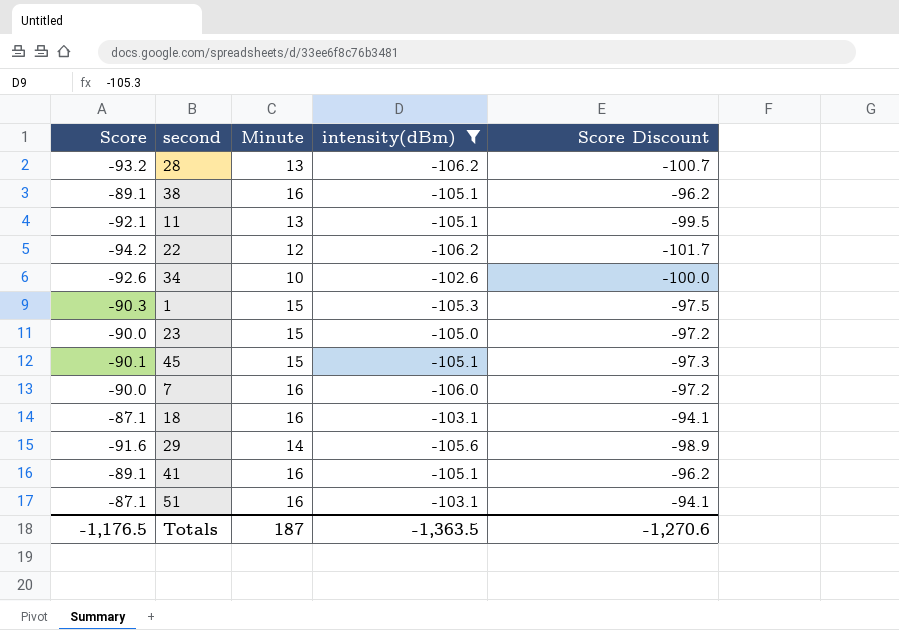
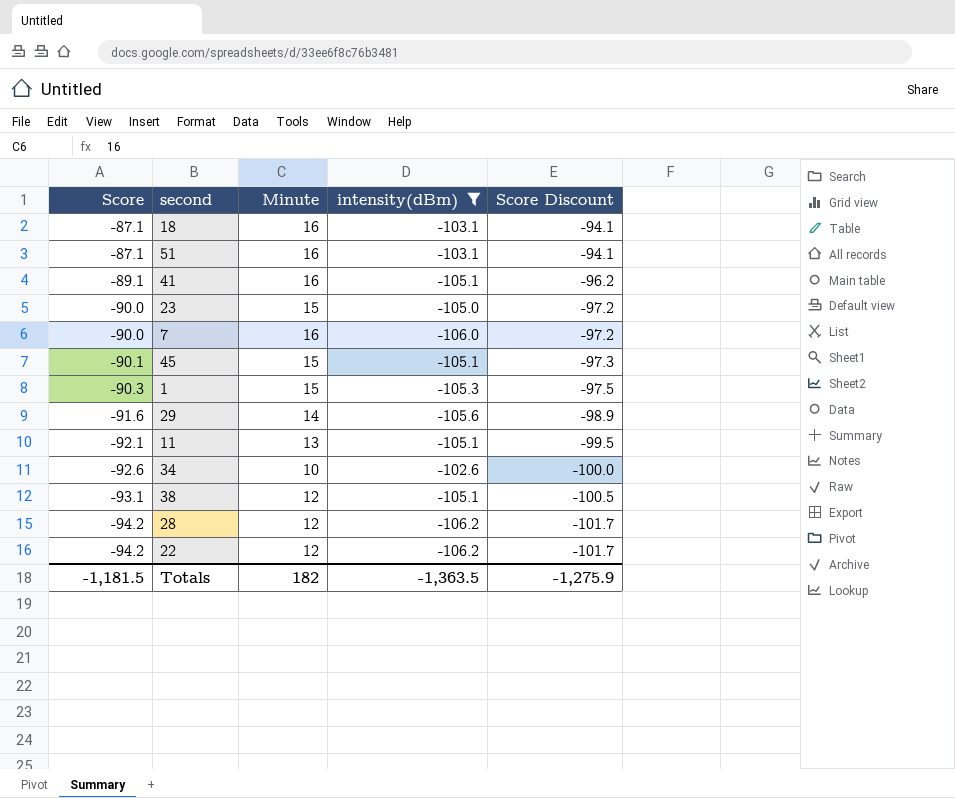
row order: none -> Score descending
38 | Score: -89.1 -> -93.1
38 | Minute: 16 -> 12
38 | Score Discount: -96.2 -> -100.5
28 | Score: -93.2 -> -94.2
28 | Minute: 13 -> 12
28 | Score Discount: -100.7 -> -101.7
Totals | Score: -1,176.5 -> -1,181.5
Totals | Minute: 187 -> 182
Totals | Score Discount: -1,270.6 -> -1,275.9

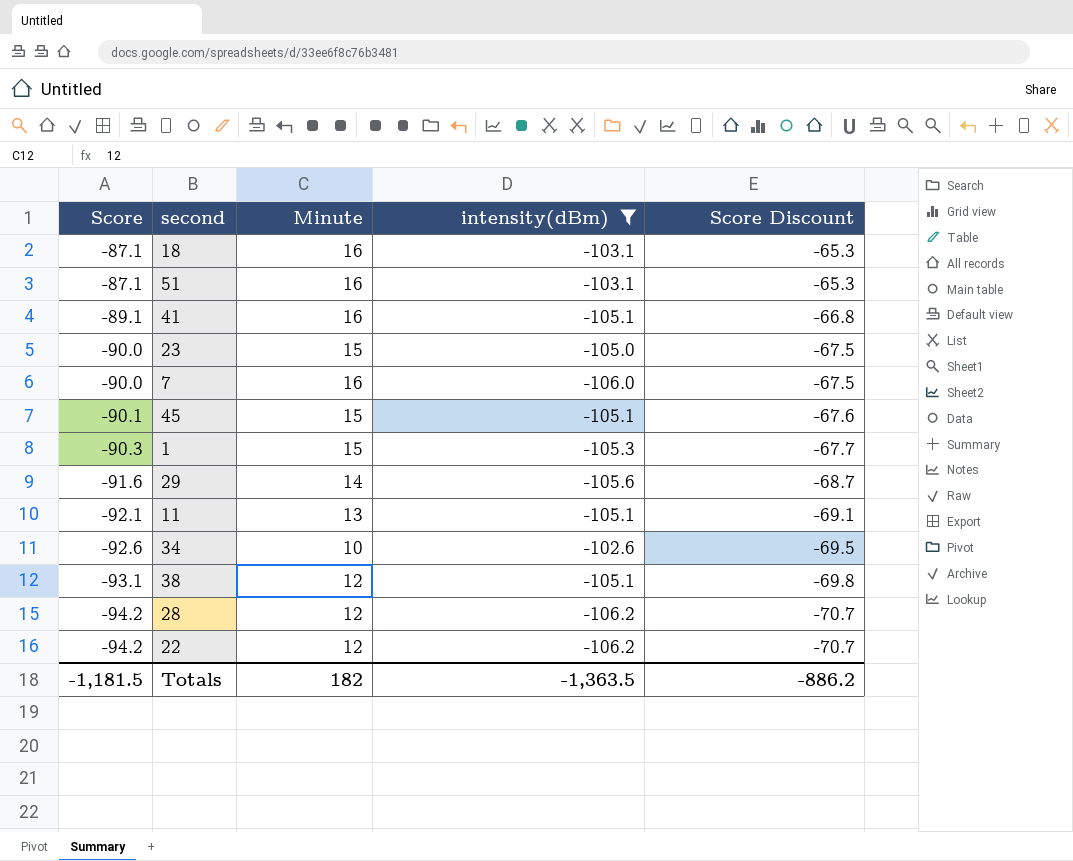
column Score Discount | formula: [Score] * 1.08 -> [Score] * 0.75
Totals | Score Discount: -1,275.9 -> -886.2

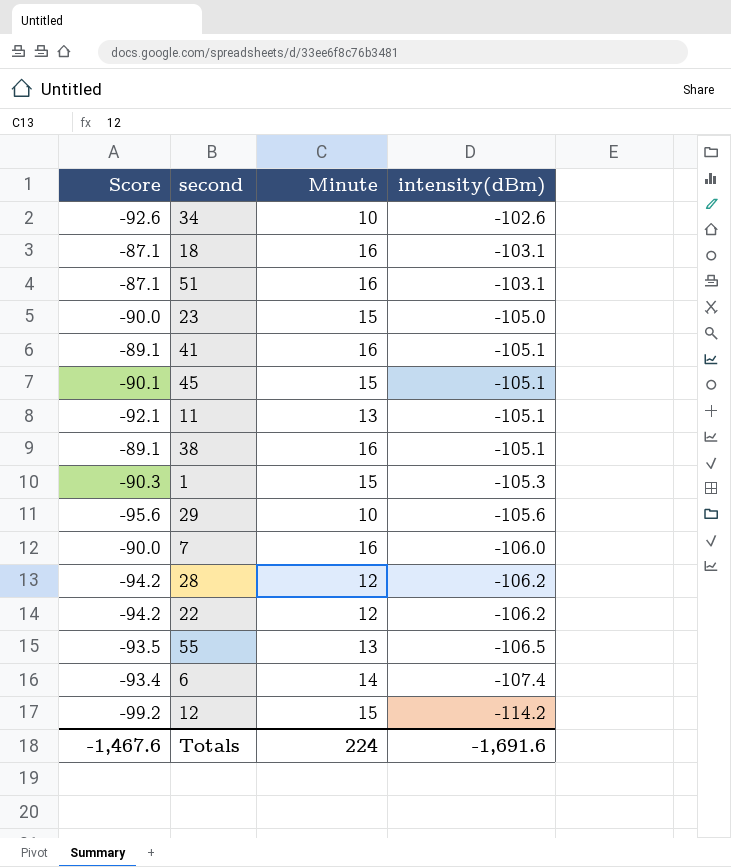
filter: intensity(dBm) >= -106.2 -> none
row order: Score descending -> intensity(dBm) descending
column Score Discount | formula: [Score] * 0.75 -> none
38 | Score: -93.1 -> -89.1
38 | Minute: 12 -> 16
29 | Score: -91.6 -> -95.6
29 | Minute: 14 -> 10
Totals | Score: -1,181.5 -> -1,467.6
Totals | Minute: 182 -> 224
Totals | intensity(dBm): -1,363.5 -> -1,691.6

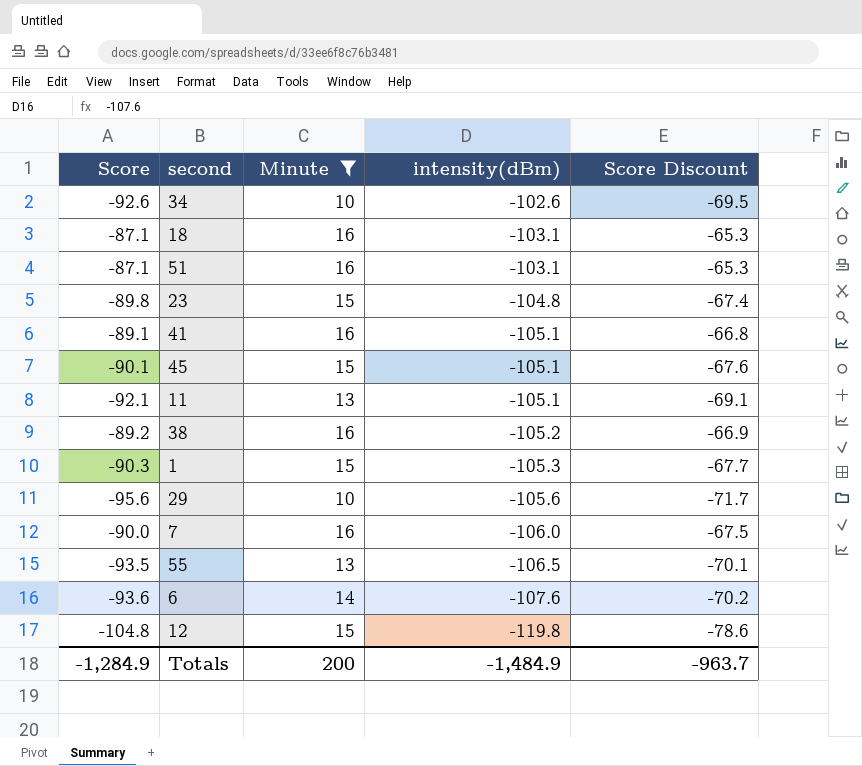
filter: none -> Minute != 12
column Score Discount | formula: none -> [Score] * 0.75
23 | Score: -90.0 -> -89.8
23 | intensity(dBm): -105.0 -> -104.8
38 | Score: -89.1 -> -89.2
38 | intensity(dBm): -105.1 -> -105.2
6 | Score: -93.4 -> -93.6
6 | intensity(dBm): -107.4 -> -107.6
12 | Score: -99.2 -> -104.8
12 | intensity(dBm): -114.2 -> -119.8
Totals | Score: -1,467.6 -> -1,284.9
Totals | Minute: 224 -> 200
Totals | intensity(dBm): -1,691.6 -> -1,484.9

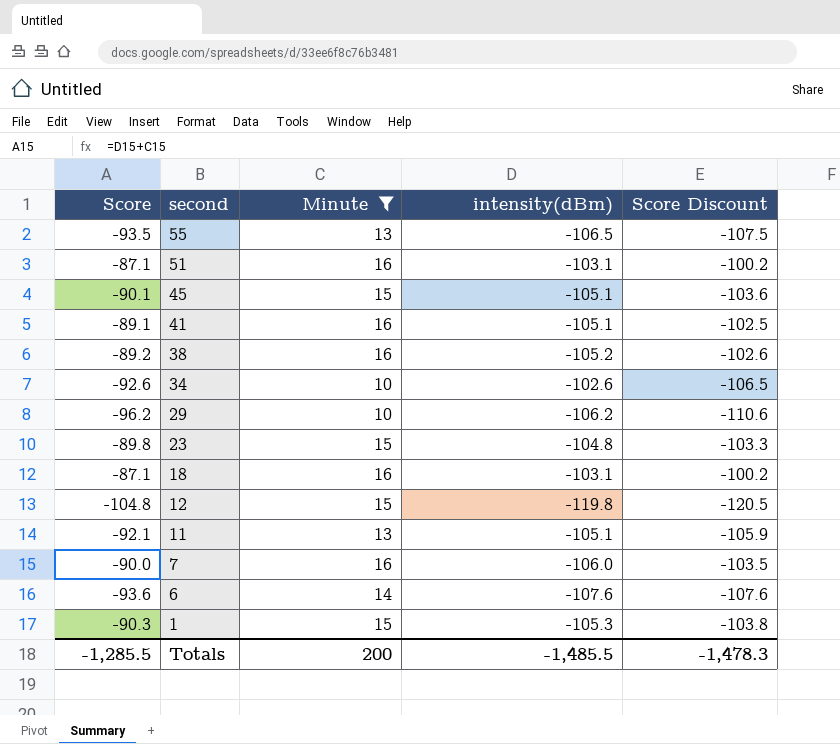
row order: intensity(dBm) descending -> second descending
column Score Discount | formula: [Score] * 0.75 -> [Score] * 1.15
29 | Score: -95.6 -> -96.2
29 | intensity(dBm): -105.6 -> -106.2
Totals | Score: -1,284.9 -> -1,285.5
Totals | intensity(dBm): -1,484.9 -> -1,485.5
Totals | Score Discount: -963.7 -> -1,478.3

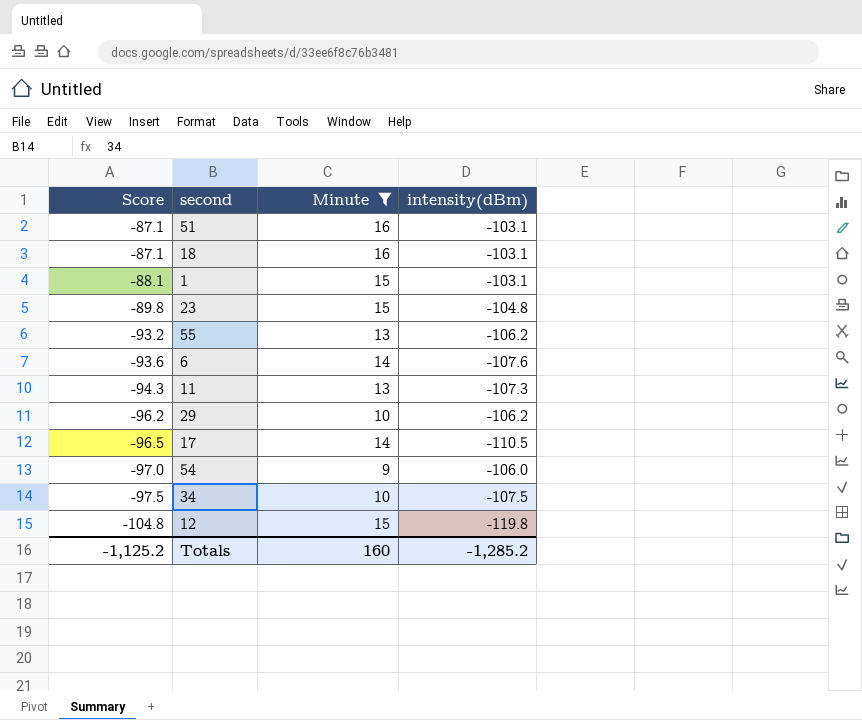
row order: second descending -> Score descending
column Score Discount | formula: [Score] * 1.15 -> none
row 45: -90.1 | 15 | -105.1 | -103.6 -> none
row 41: -89.1 | 16 | -105.1 | -102.5 -> none
row 38: -89.2 | 16 | -105.2 | -102.6 -> none
row 7: -90.0 | 16 | -106.0 | -103.5 -> none
1 | Score: -90.3 -> -88.1
1 | intensity(dBm): -105.3 -> -103.1
55 | Score: -93.5 -> -93.2
55 | intensity(dBm): -106.5 -> -106.2
11 | Score: -92.1 -> -94.3
11 | intensity(dBm): -105.1 -> -107.3
row 17: none -> -96.5 | 14 | -110.5
row 54: none -> -97.0 | 9 | -106.0
34 | Score: -92.6 -> -97.5
34 | intensity(dBm): -102.6 -> -107.5
Totals | Score: -1,285.5 -> -1,125.2
Totals | Minute: 200 -> 160
Totals | intensity(dBm): -1,485.5 -> -1,285.2

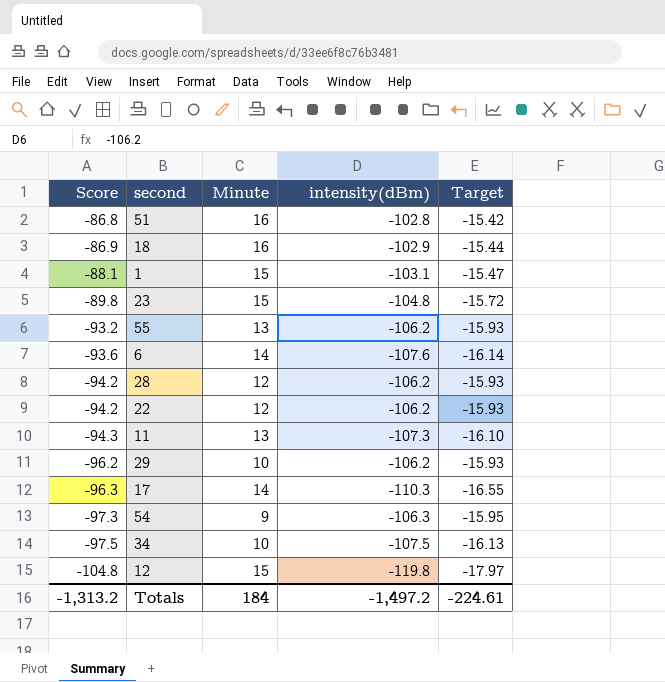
filter: Minute != 12 -> none
column Target | formula: none -> [intensity(dBm)] * 0.15
51 | Score: -87.1 -> -86.8
51 | intensity(dBm): -103.1 -> -102.8
18 | Score: -87.1 -> -86.9
18 | intensity(dBm): -103.1 -> -102.9
17 | Score: -96.5 -> -96.3
17 | intensity(dBm): -110.5 -> -110.3
54 | Score: -97.0 -> -97.3
54 | intensity(dBm): -106.0 -> -106.3
Totals | Score: -1,125.2 -> -1,313.2
Totals | Minute: 160 -> 184
Totals | intensity(dBm): -1,285.2 -> -1,497.2

